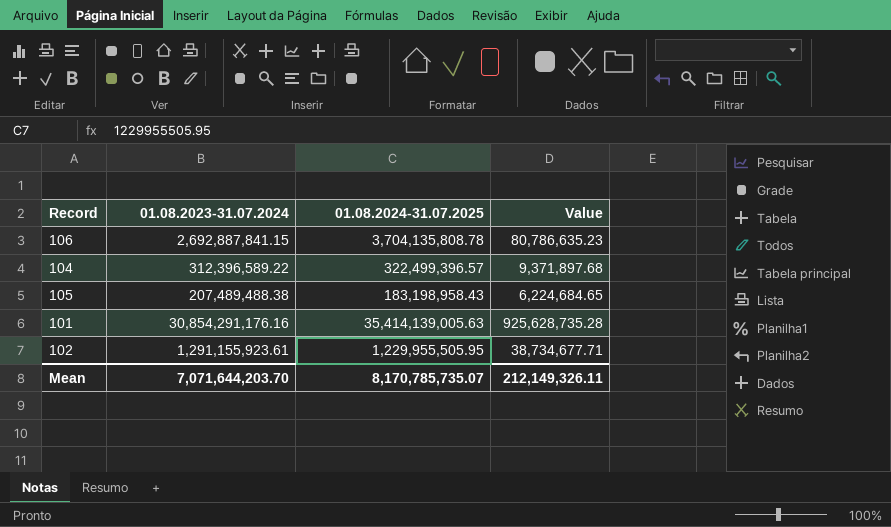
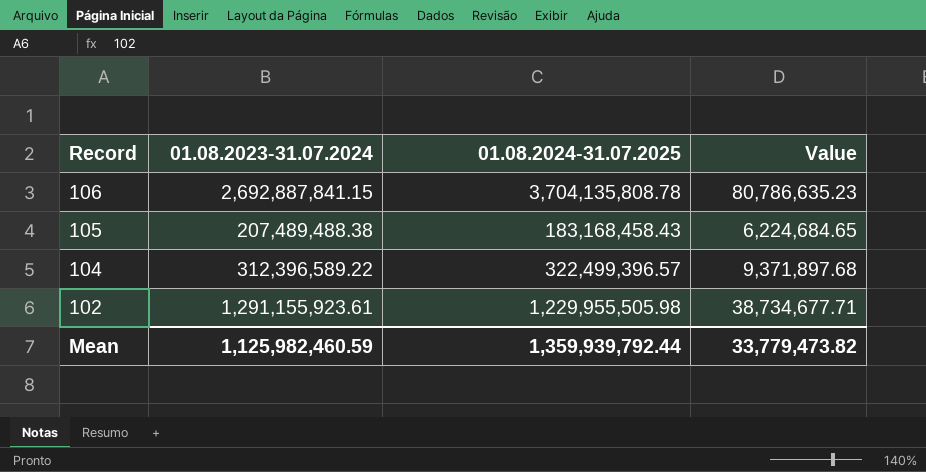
row order: none -> Record descending
row 101: 30,854,291,176.16 | 35,414,139,005.63 | 925,628,735.28 -> none
105 | 01.08.2024-31.07.2025: 183,198,958.43 -> 183,168,458.43
102 | 01.08.2024-31.07.2025: 1,229,955,505.95 -> 1,229,955,505.98
Mean | 01.08.2023-31.07.2024: 7,071,644,203.70 -> 1,125,982,460.59
Mean | 01.08.2024-31.07.2025: 8,170,785,735.07 -> 1,359,939,792.44
Mean | Value: 212,149,326.11 -> 33,779,473.82

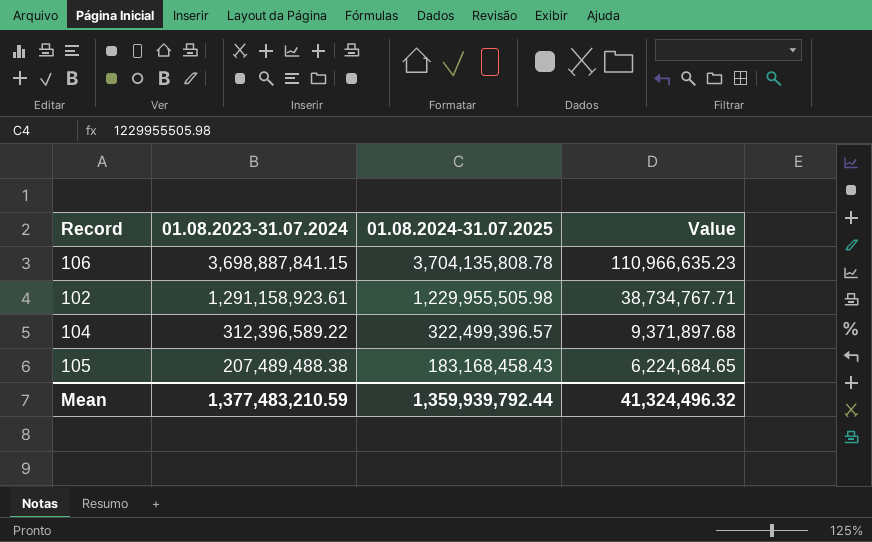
row order: Record descending -> 01.08.2023-31.07.2024 descending
106 | 01.08.2023-31.07.2024: 2,692,887,841.15 -> 3,698,887,841.15
106 | Value: 80,786,635.23 -> 110,966,635.23
102 | 01.08.2023-31.07.2024: 1,291,155,923.61 -> 1,291,158,923.61
102 | Value: 38,734,677.71 -> 38,734,767.71
Mean | 01.08.2023-31.07.2024: 1,125,982,460.59 -> 1,377,483,210.59
Mean | Value: 33,779,473.82 -> 41,324,496.32

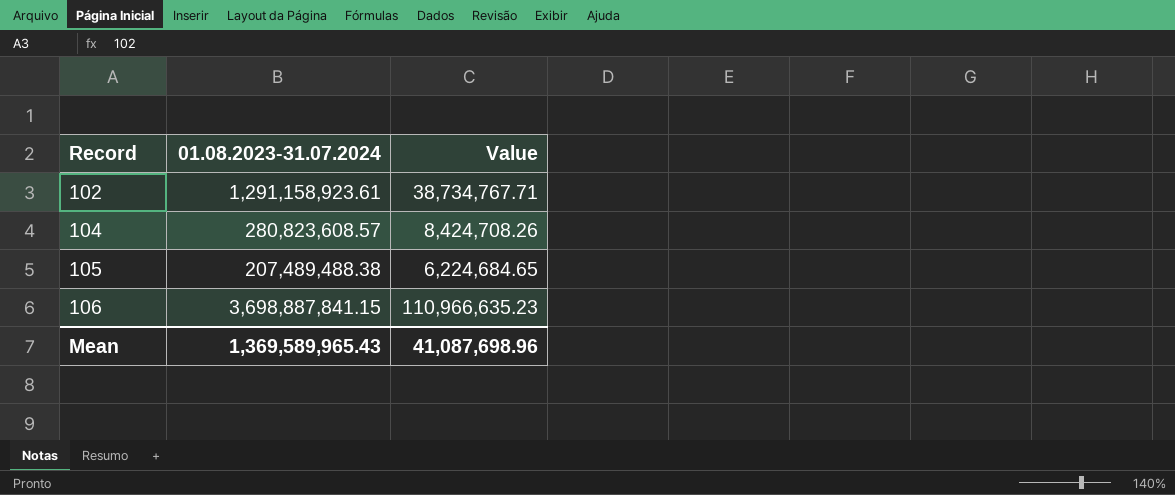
row order: 01.08.2023-31.07.2024 descending -> Record ascending
column 01.08.2024-31.07.2025 | position: 3 -> none
104 | 01.08.2023-31.07.2024: 312,396,589.22 -> 280,823,608.57
104 | Value: 9,371,897.68 -> 8,424,708.26
Mean | 01.08.2023-31.07.2024: 1,377,483,210.59 -> 1,369,589,965.43
Mean | Value: 41,324,496.32 -> 41,087,698.96

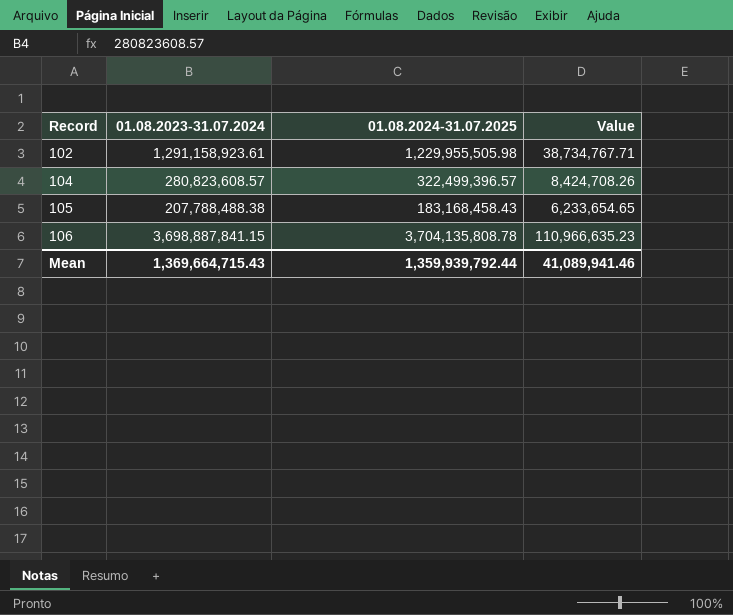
column 01.08.2024-31.07.2025 | position: none -> 3
105 | 01.08.2023-31.07.2024: 207,489,488.38 -> 207,788,488.38
105 | Value: 6,224,684.65 -> 6,233,654.65
Mean | 01.08.2023-31.07.2024: 1,369,589,965.43 -> 1,369,664,715.43
Mean | Value: 41,087,698.96 -> 41,089,941.46

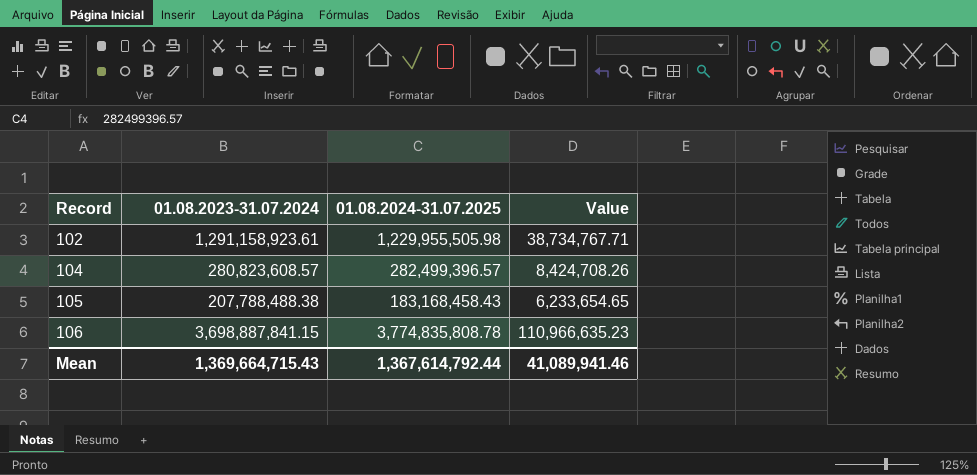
104 | 01.08.2024-31.07.2025: 322,499,396.57 -> 282,499,396.57
106 | 01.08.2024-31.07.2025: 3,704,135,808.78 -> 3,774,835,808.78
Mean | 01.08.2024-31.07.2025: 1,359,939,792.44 -> 1,367,614,792.44

